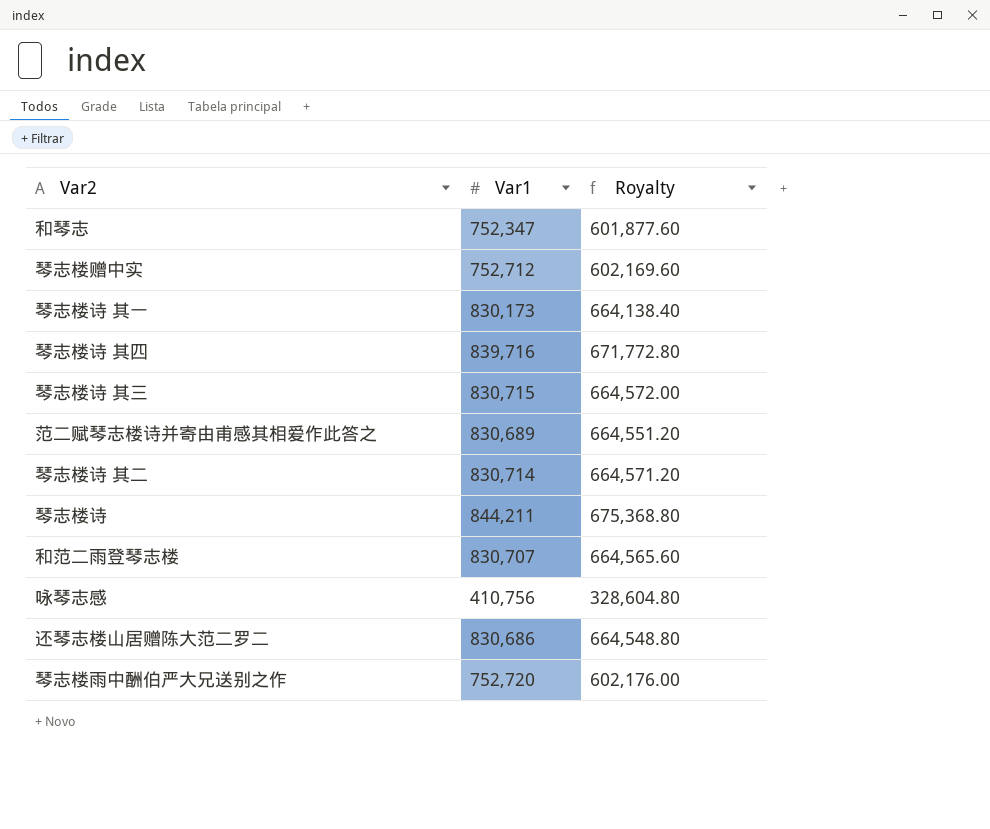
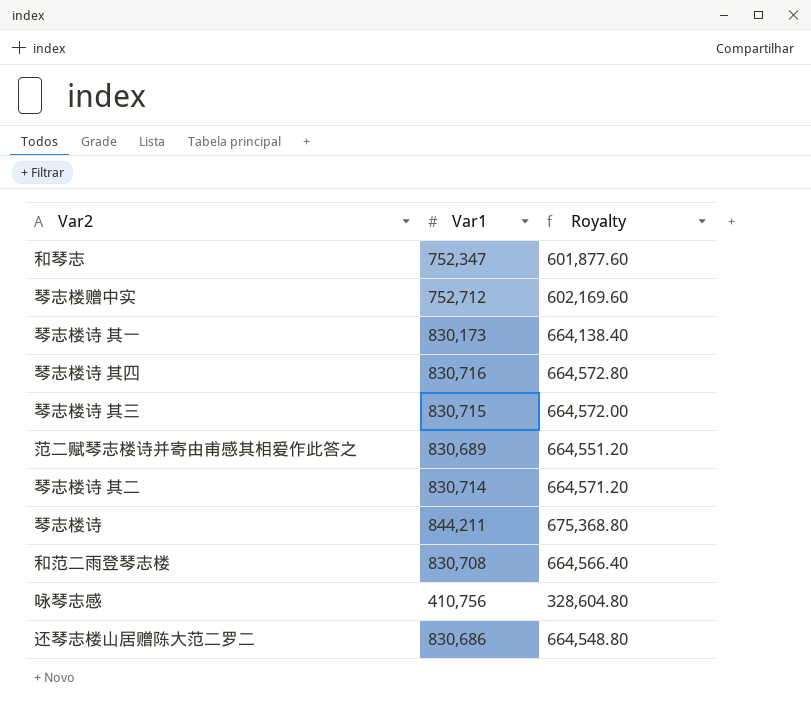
row 琴志楼雨中酬伯严大兄送别之作: 752,720 | 602,176.00 -> none
琴志楼诗 其四 | Var1: 839,716 -> 830,716
琴志楼诗 其四 | Royalty: 671,772.80 -> 664,572.80
和范二雨登琴志楼 | Var1: 830,707 -> 830,708
和范二雨登琴志楼 | Royalty: 664,565.60 -> 664,566.40

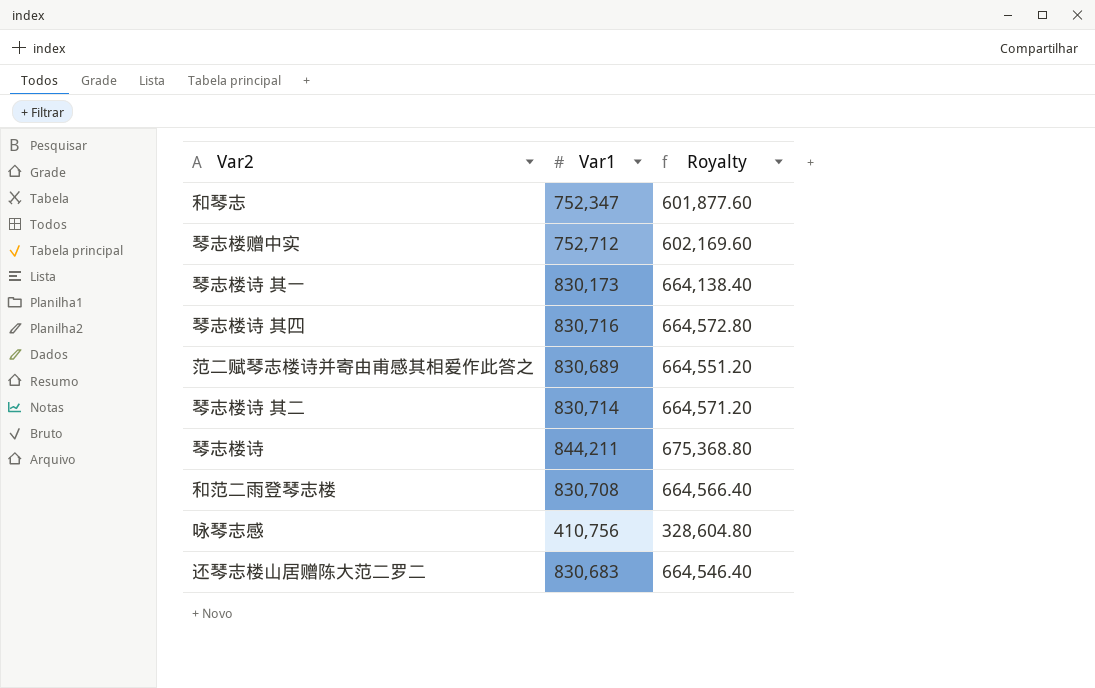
row 琴志楼诗 其三: 830,715 | 664,572.00 -> none
还琴志楼山居赠陈大范二罗二 | Var1: 830,686 -> 830,683
还琴志楼山居赠陈大范二罗二 | Royalty: 664,548.80 -> 664,546.40

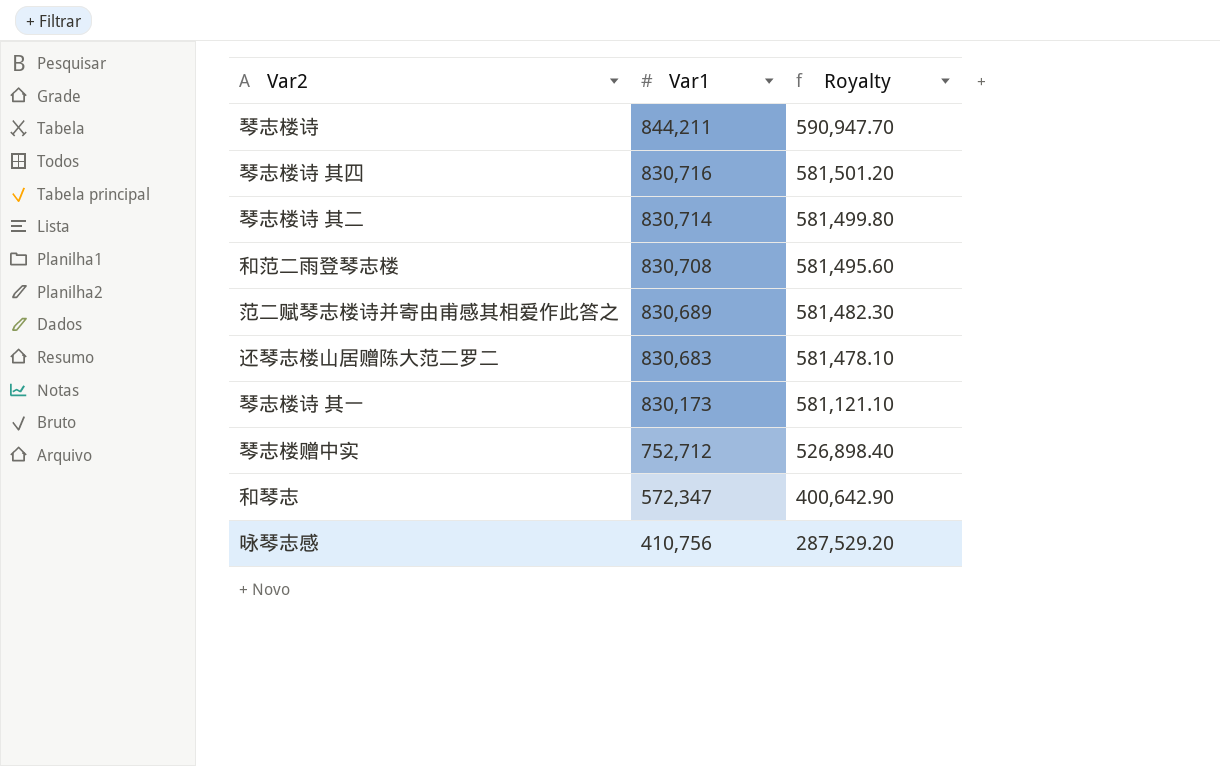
row order: none -> Var1 descending
column Royalty | formula: [Var1] * 0.8 -> [Var1] * 0.7
和琴志 | Var1: 752,347 -> 572,347

